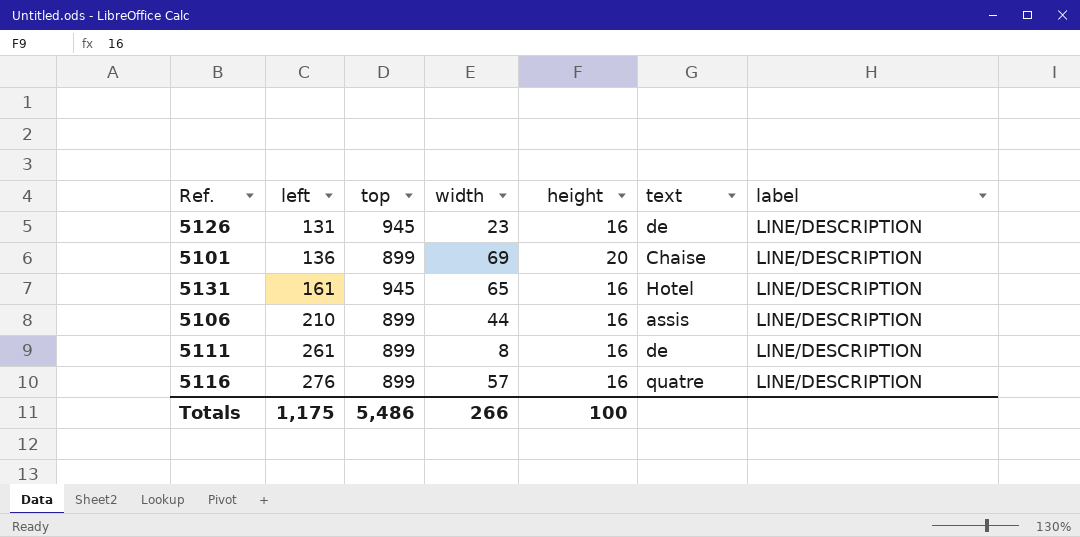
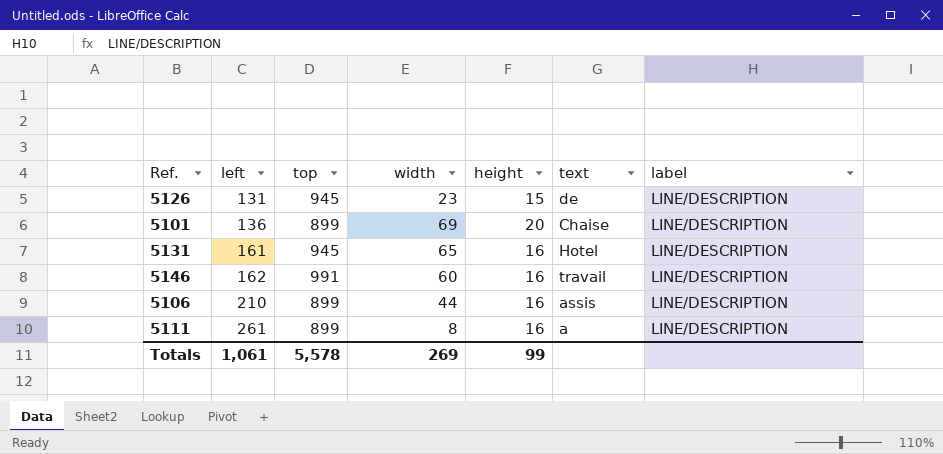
row 5116: 276 | 899 | 57 | 16 | quatre | LINE/DESCRIPTION -> none
5126 | height: 16 -> 15
row 5146: none -> 162 | 991 | 60 | 16 | travail | LINE/DESCRIPTION
5111 | text: de -> a
Totals | left: 1,175 -> 1,061
Totals | top: 5,486 -> 5,578
Totals | width: 266 -> 269
Totals | height: 100 -> 99

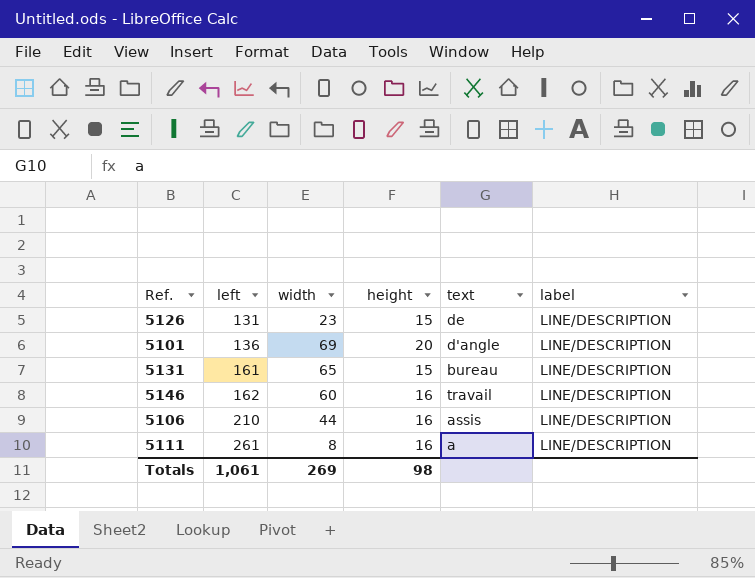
column top | position: 3 -> none
5101 | text: Chaise -> d'angle
5131 | height: 16 -> 15
5131 | text: Hotel -> bureau
Totals | height: 99 -> 98

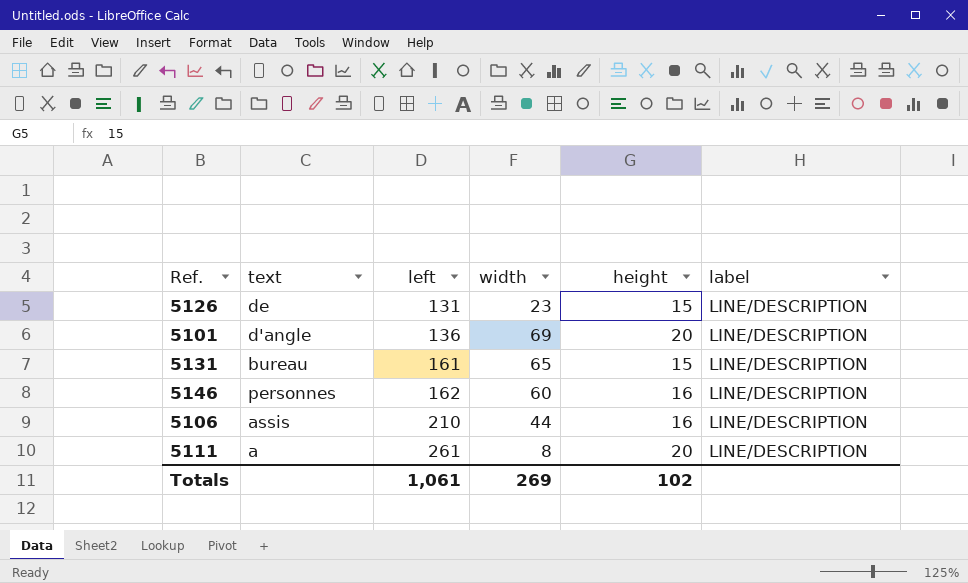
column text | position: 5 -> 2
5146 | text: travail -> personnes
5111 | height: 16 -> 20
Totals | height: 98 -> 102

